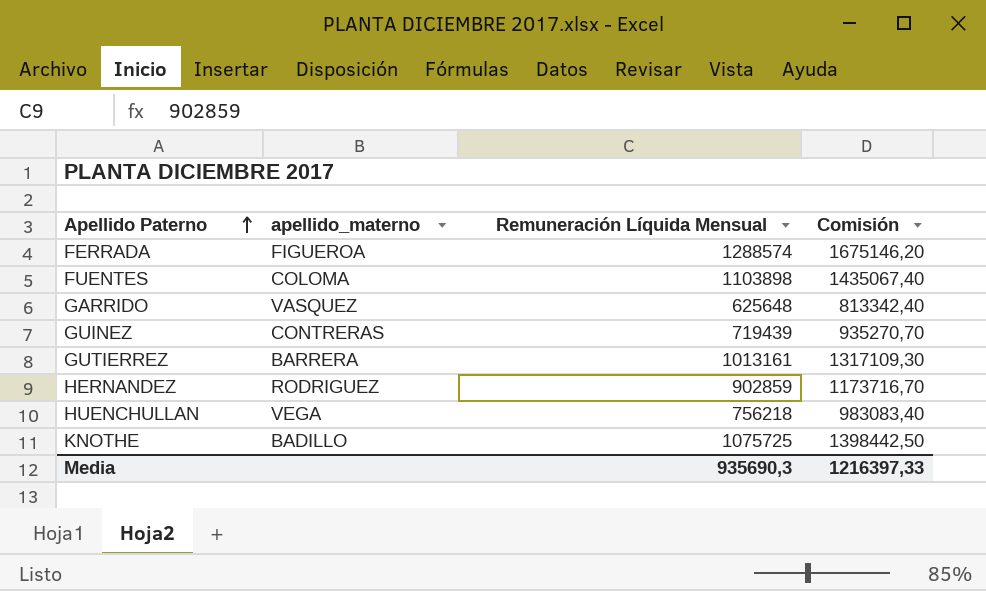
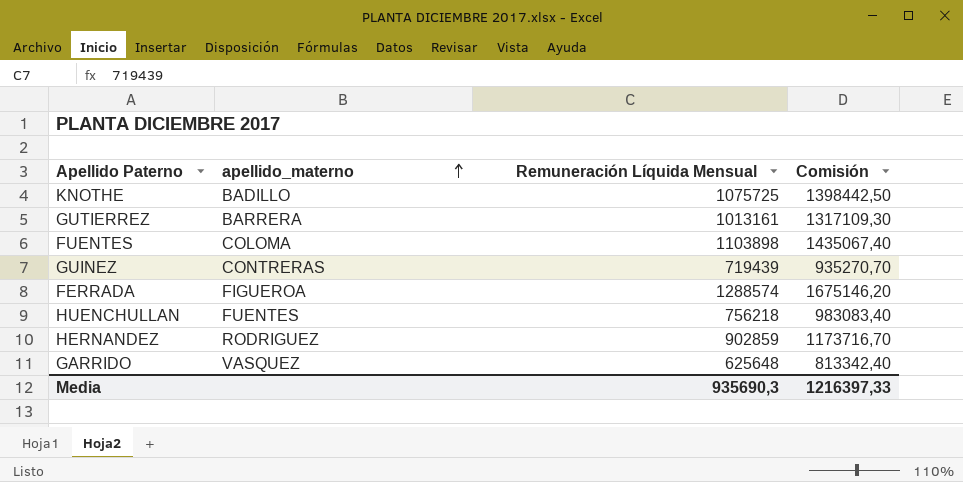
row order: Apellido Paterno ascending -> apellido_materno ascending
HUENCHULLAN | apellido_materno: VEGA -> FUENTES

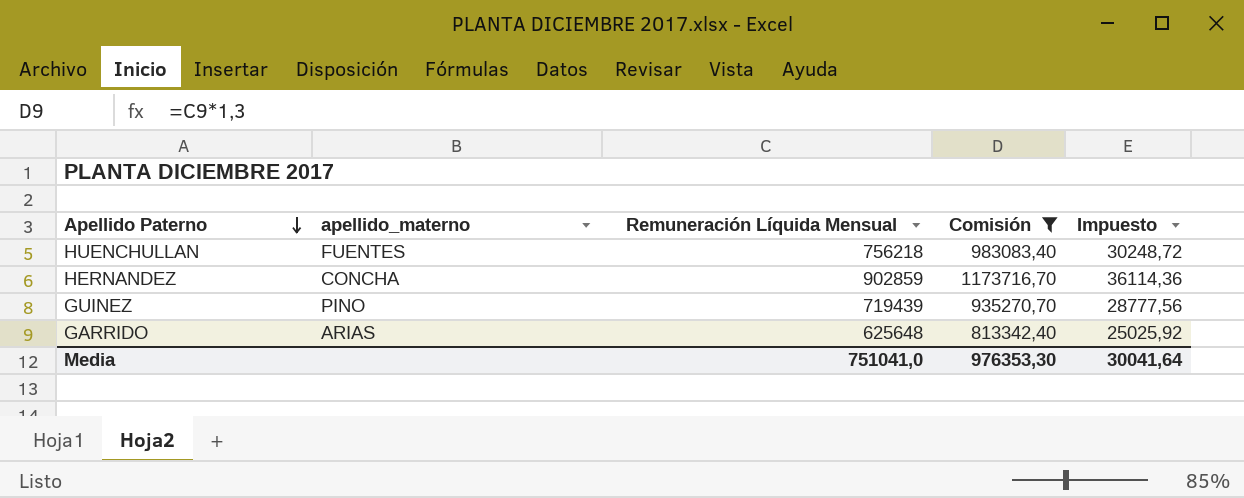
filter: none -> Comisión <= 1173716,70
row order: apellido_materno ascending -> Apellido Paterno descending
column Impuesto | formula: none -> [Remuneración Líquida Mensual] * 0,04
HERNANDEZ | apellido_materno: RODRIGUEZ -> CONCHA
GUINEZ | apellido_materno: CONTRERAS -> PINO
GARRIDO | apellido_materno: VASQUEZ -> ARIAS
Media | Remuneración Líquida Mensual: 935690,3 -> 751041,0
Media | Comisión: 1216397,33 -> 976353,30

